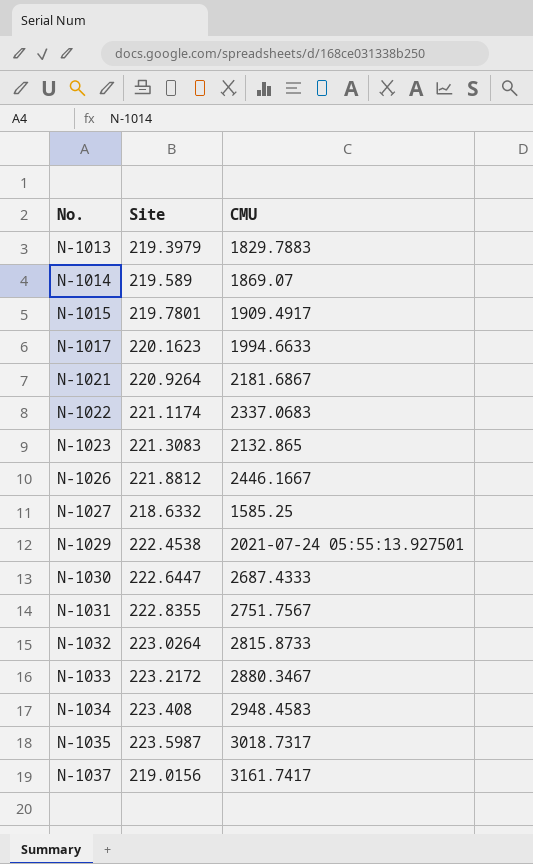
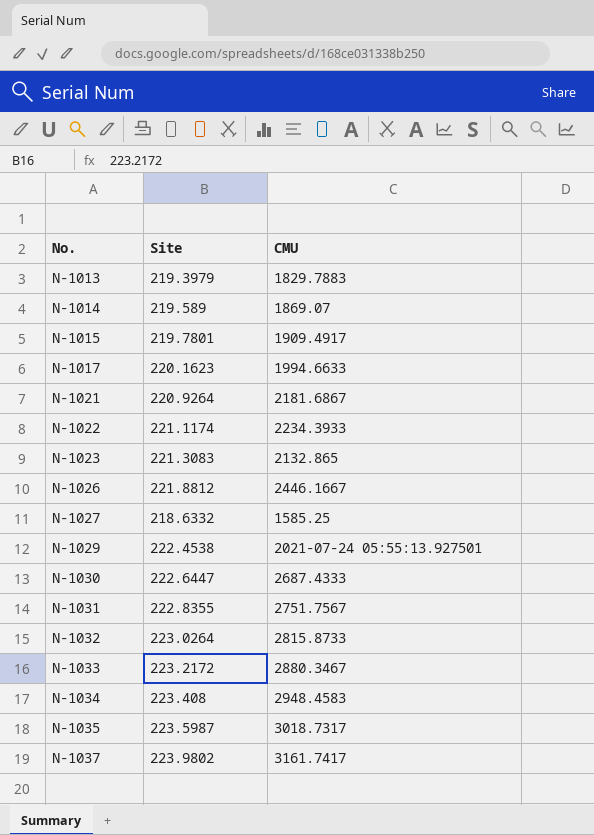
N-1022 | CMU: 2337.0683 -> 2234.3933
N-1037 | Site: 219.0156 -> 223.9802

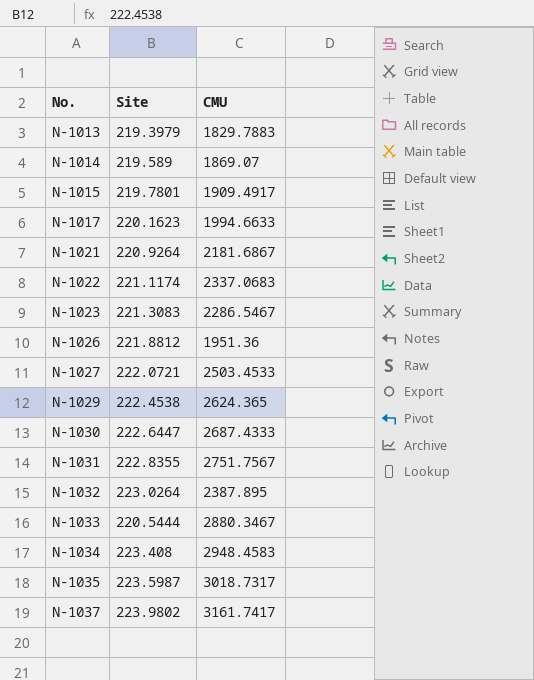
N-1022 | CMU: 2234.3933 -> 2337.0683
N-1023 | CMU: 2132.865 -> 2286.5467
N-1026 | CMU: 2446.1667 -> 1951.36
N-1027 | Site: 218.6332 -> 222.0721
N-1027 | CMU: 1585.25 -> 2503.4533
N-1029 | CMU: 2021-07-24 05:55:13.927501 -> 2624.365
N-1032 | CMU: 2815.8733 -> 2387.895
N-1033 | Site: 223.2172 -> 220.5444

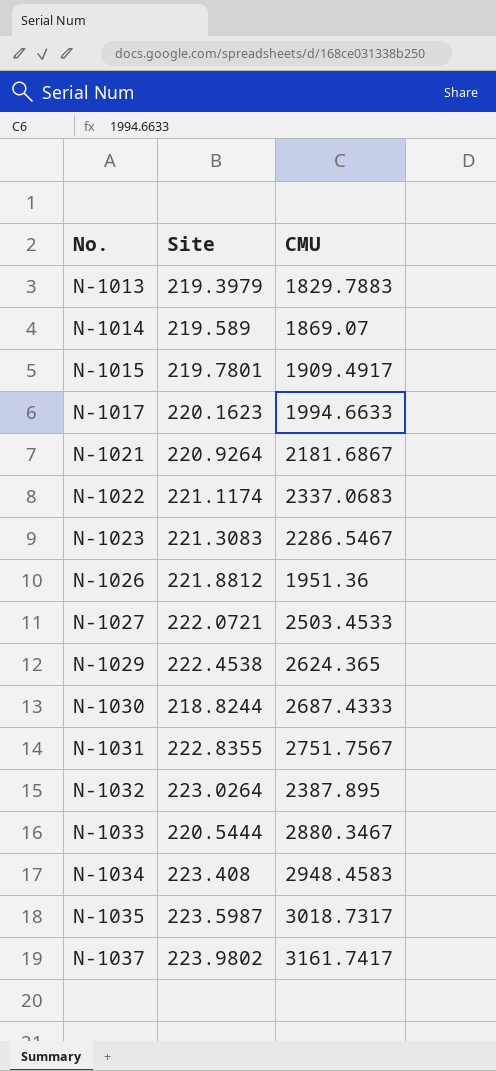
N-1030 | Site: 222.6447 -> 218.8244

